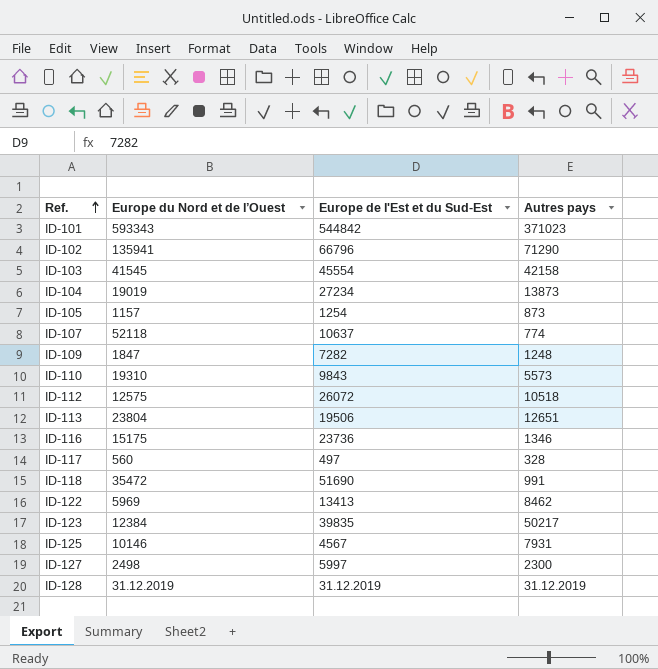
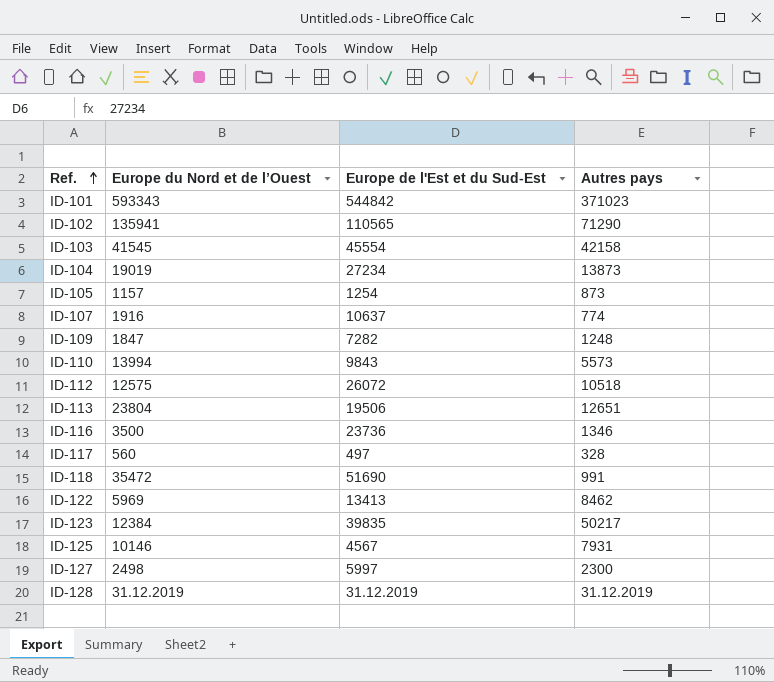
ID-102 | Europe de l'Est et du Sud-Est: 66796 -> 110565
ID-107 | Europe du Nord et de l’Ouest: 52118 -> 1916
ID-110 | Europe du Nord et de l’Ouest: 19310 -> 13994
ID-116 | Europe du Nord et de l’Ouest: 15175 -> 3500

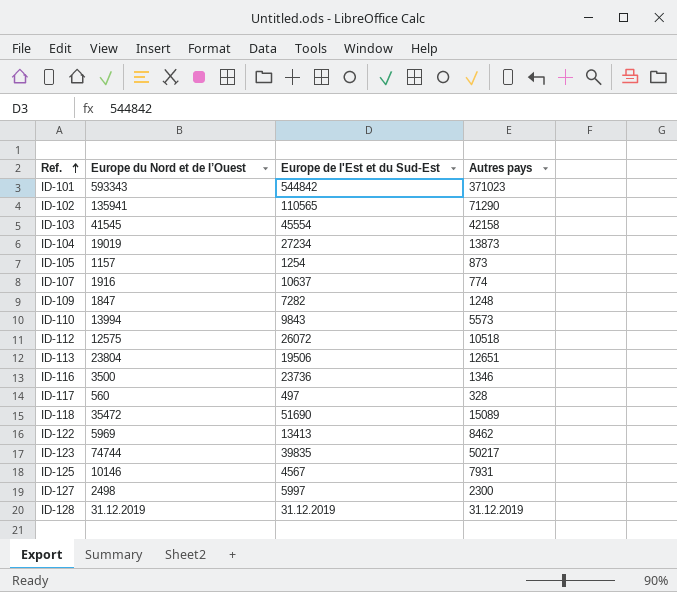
ID-118 | Autres pays: 991 -> 15089
ID-123 | Europe du Nord et de l’Ouest: 12384 -> 74744

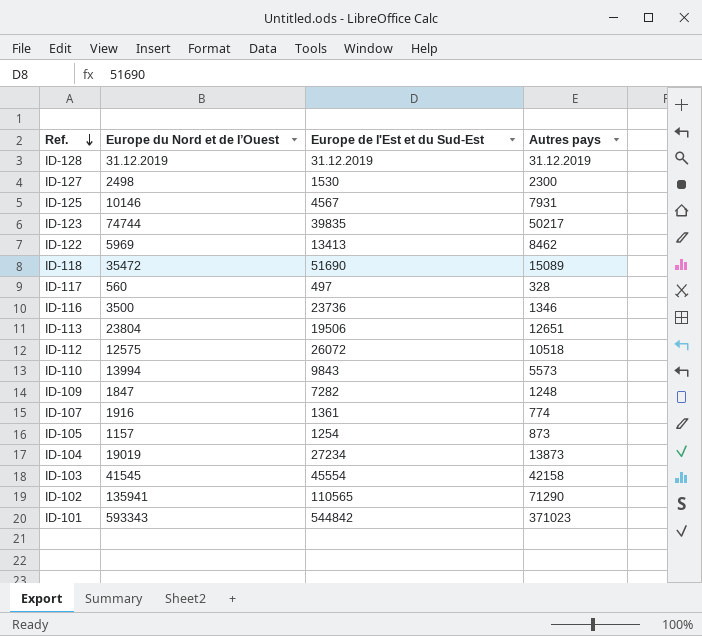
row order: Ref. ascending -> Ref. descending
ID-127 | Europe de l'Est et du Sud-Est: 5997 -> 1530
ID-107 | Europe de l'Est et du Sud-Est: 10637 -> 1361

